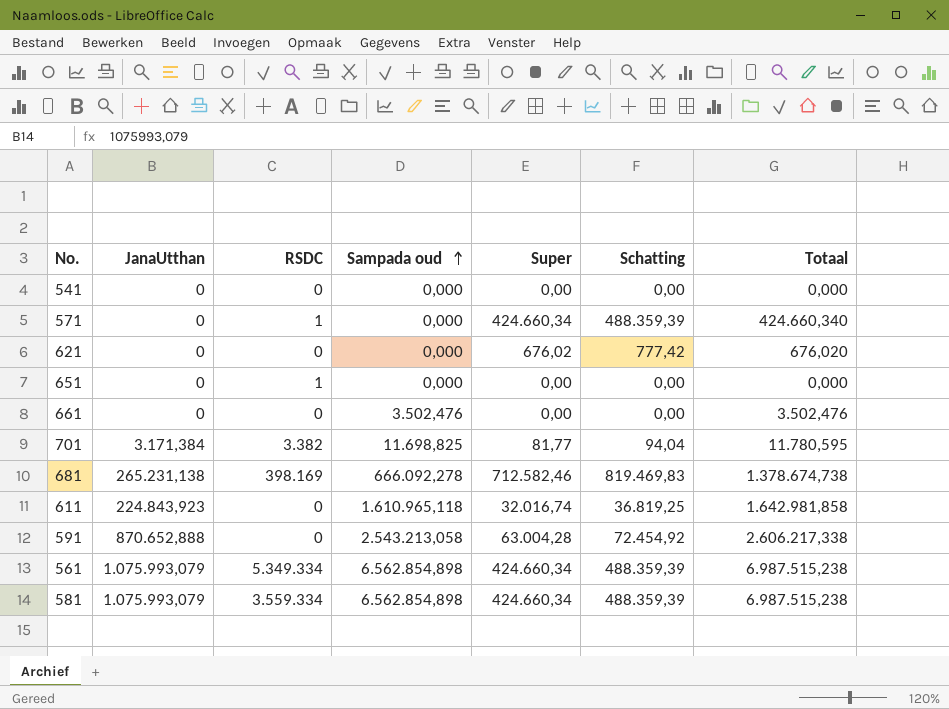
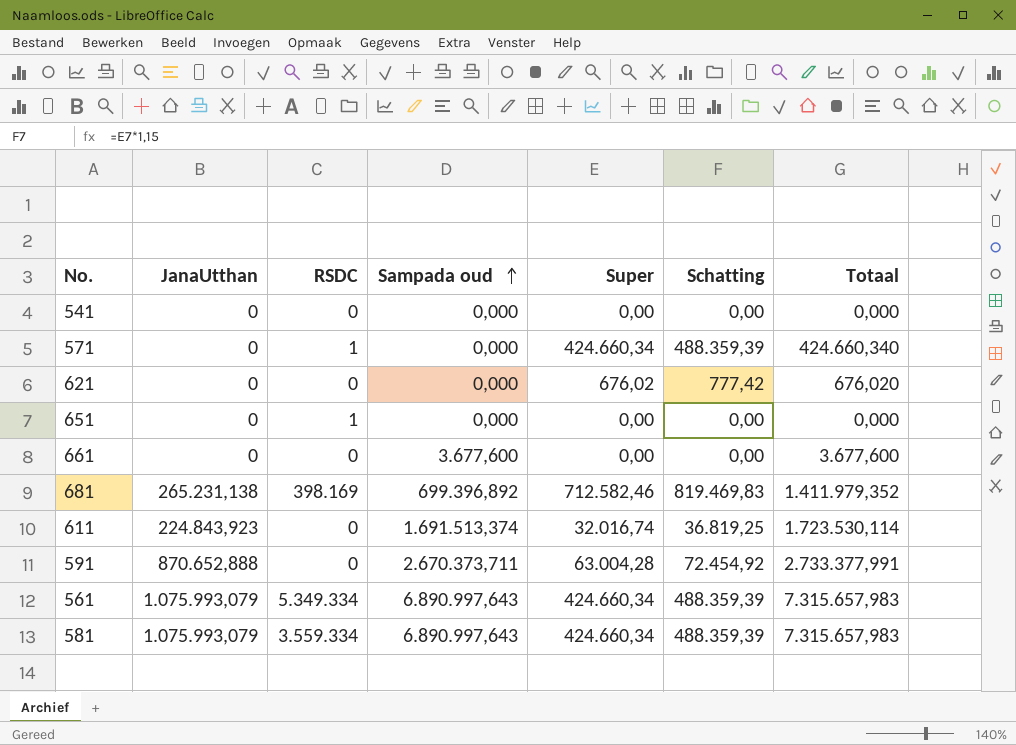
row 701: 3.171,384 | 3.382 | 11.698,825 | 81,77 | 94,04 | 11.780,595 -> none
661 | Sampada oud: 3.502,476 -> 3.677,600
661 | Totaal: 3.502,476 -> 3.677,600
681 | Sampada oud: 666.092,278 -> 699.396,892
681 | Totaal: 1.378.674,738 -> 1.411.979,352
611 | Sampada oud: 1.610.965,118 -> 1.691.513,374
611 | Totaal: 1.642.981,858 -> 1.723.530,114
591 | Sampada oud: 2.543.213,058 -> 2.670.373,711
591 | Totaal: 2.606.217,338 -> 2.733.377,991
561 | Sampada oud: 6.562.854,898 -> 6.890.997,643
561 | Totaal: 6.987.515,238 -> 7.315.657,983
581 | Sampada oud: 6.562.854,898 -> 6.890.997,643
581 | Totaal: 6.987.515,238 -> 7.315.657,983

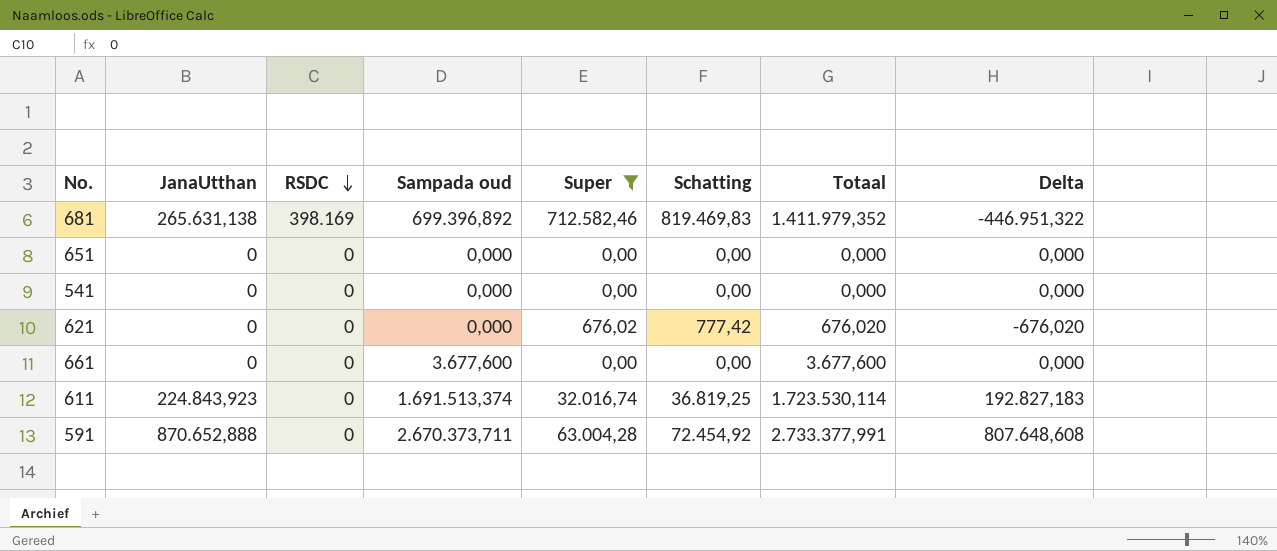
filter: none -> Super != 424.660,34
row order: Sampada oud ascending -> RSDC descending
column Delta | formula: none -> [JanaUtthan] - [Super]
681 | JanaUtthan: 265.231,138 -> 265.631,138
651 | RSDC: 1 -> 0

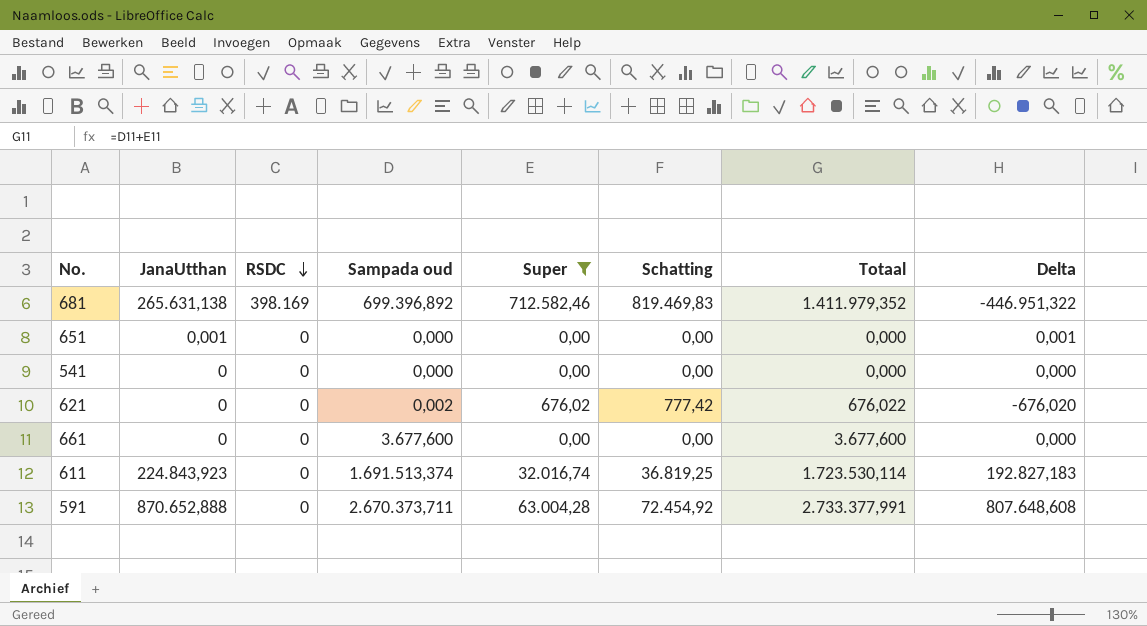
651 | JanaUtthan: 0 -> 0,001
651 | Delta: 0,000 -> 0,001
621 | Sampada oud: 0,000 -> 0,002
621 | Totaal: 676,020 -> 676,022

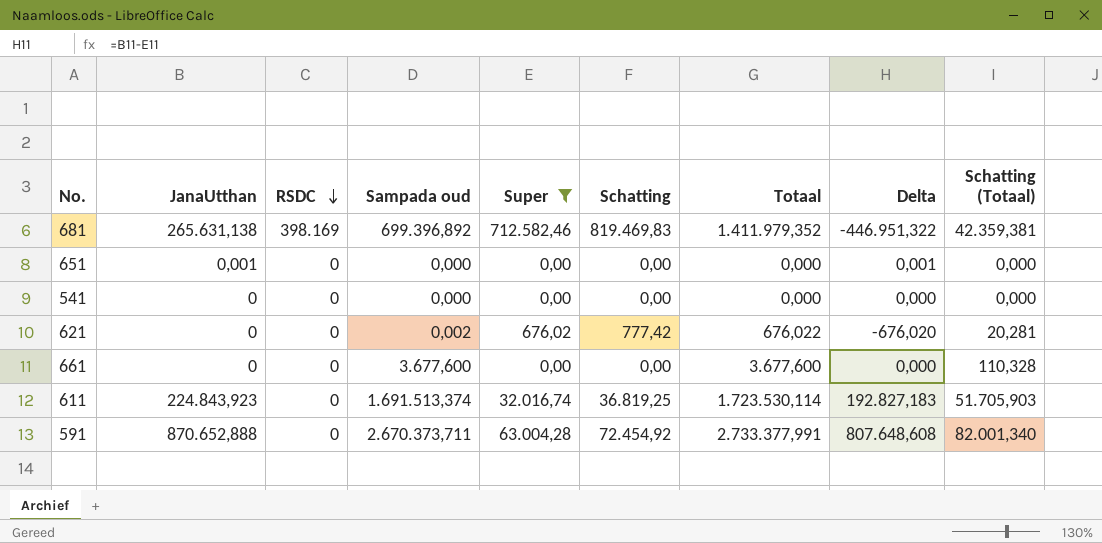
column Schatting (Totaal) | formula: none -> [Totaal] * 0,03

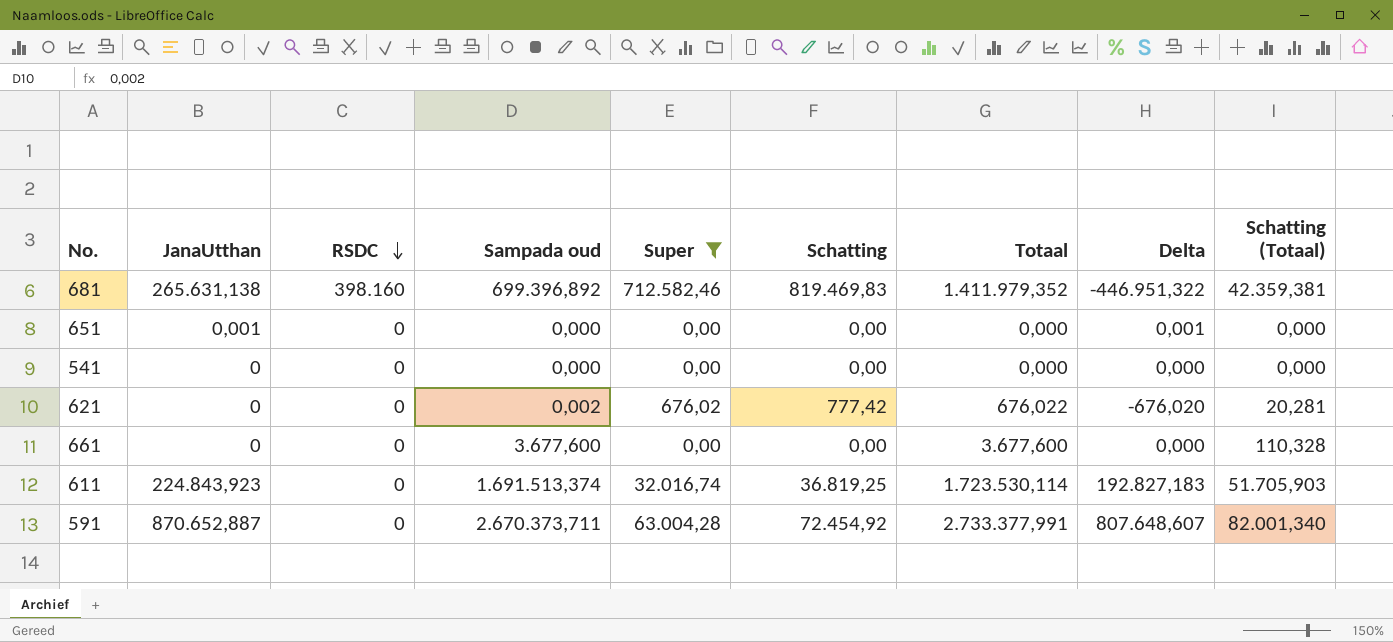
681 | RSDC: 398.169 -> 398.160
591 | JanaUtthan: 870.652,888 -> 870.652,887
591 | Delta: 807.648,608 -> 807.648,607

